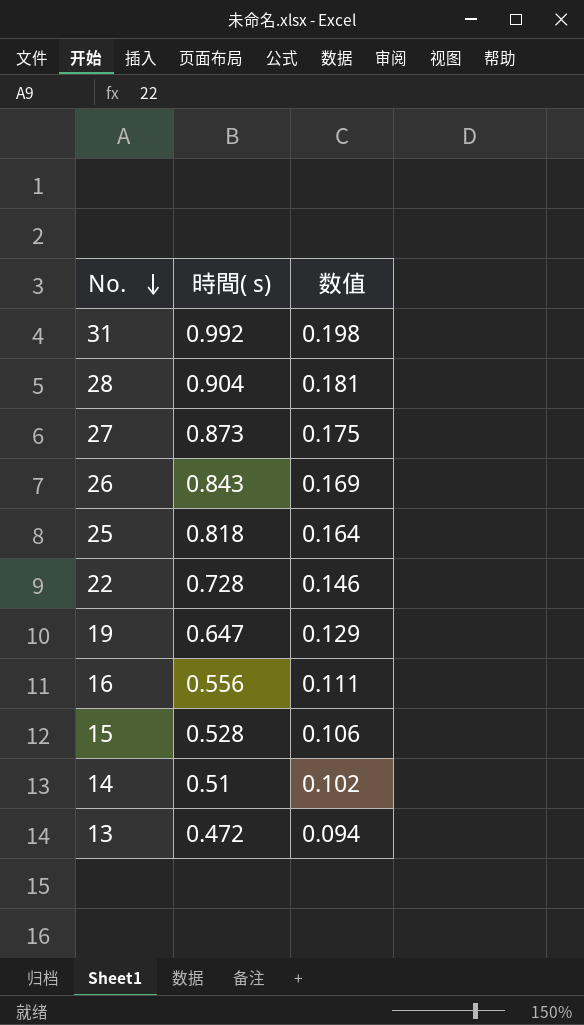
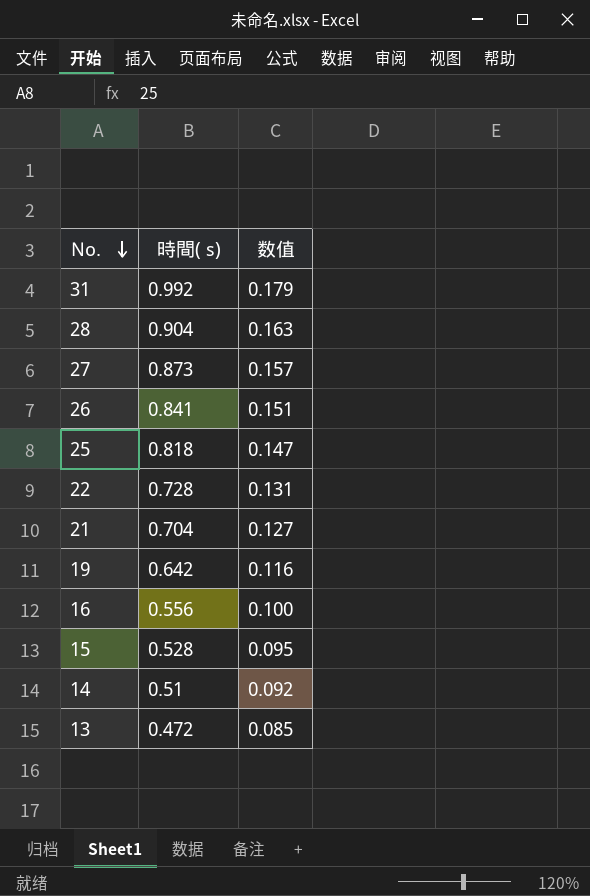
column 数值 | formula: [時間( s)] * 0.2 -> [時間( s)] * 0.18
26 | 時間( s): 0.843 -> 0.841
row 21: none -> 0.704 | 0.127
19 | 時間( s): 0.647 -> 0.642

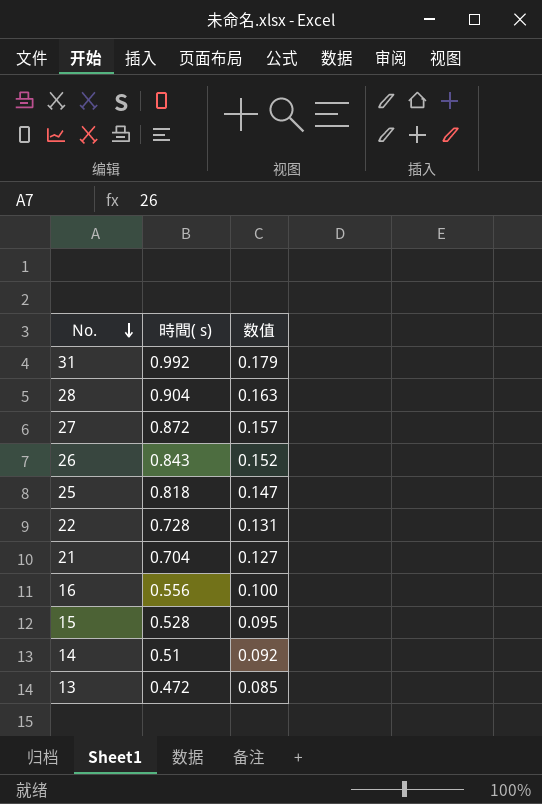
row 19: 0.642 | 0.116 -> none
27 | 時間( s): 0.873 -> 0.872
26 | 時間( s): 0.841 -> 0.843
26 | 数值: 0.151 -> 0.152

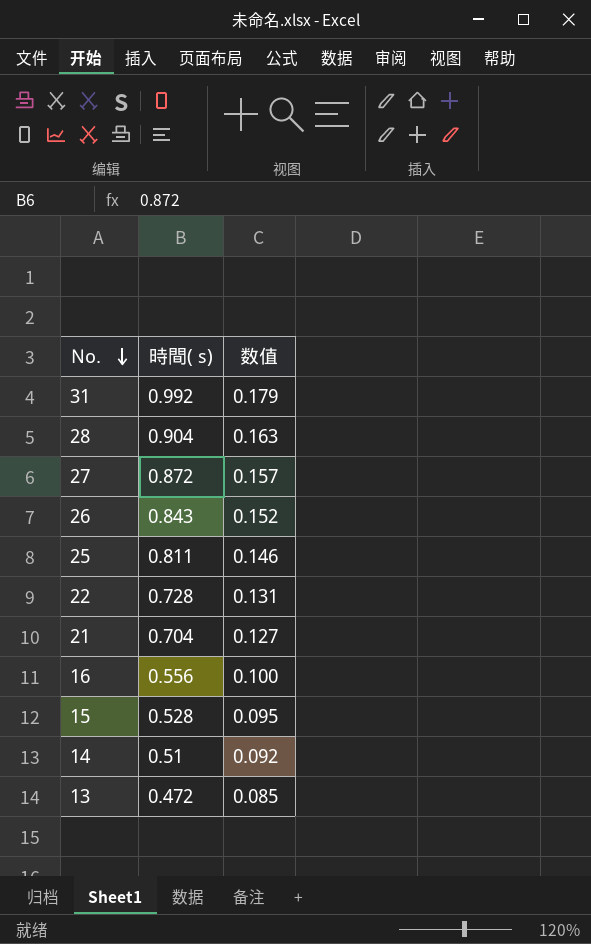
25 | 時間( s): 0.818 -> 0.811
25 | 数值: 0.147 -> 0.146

